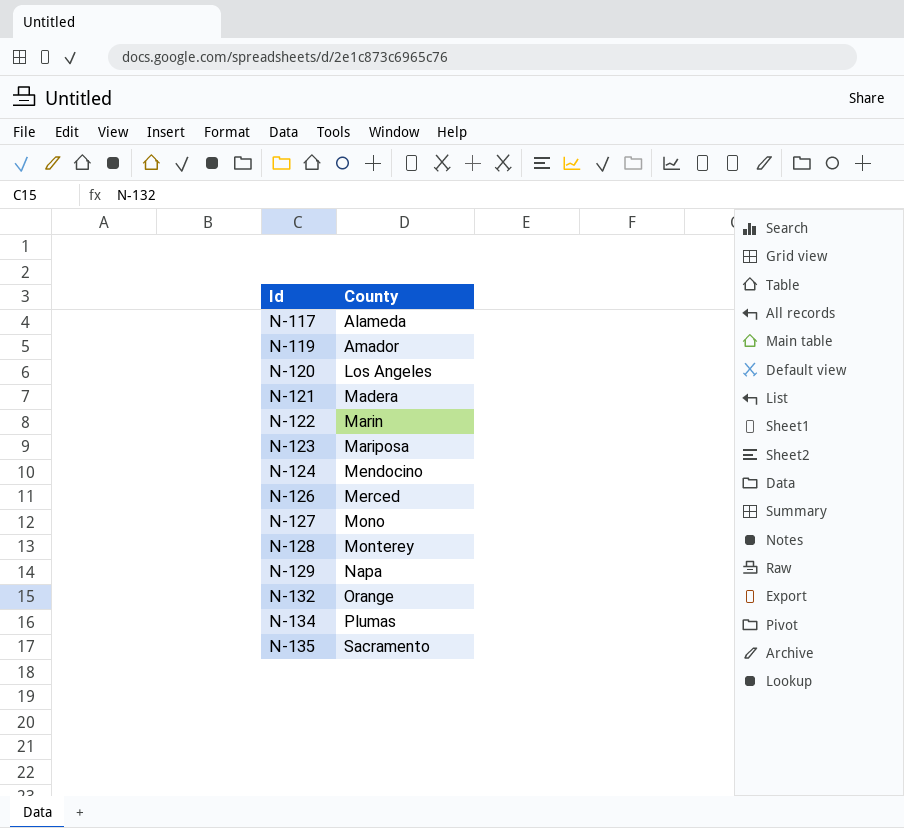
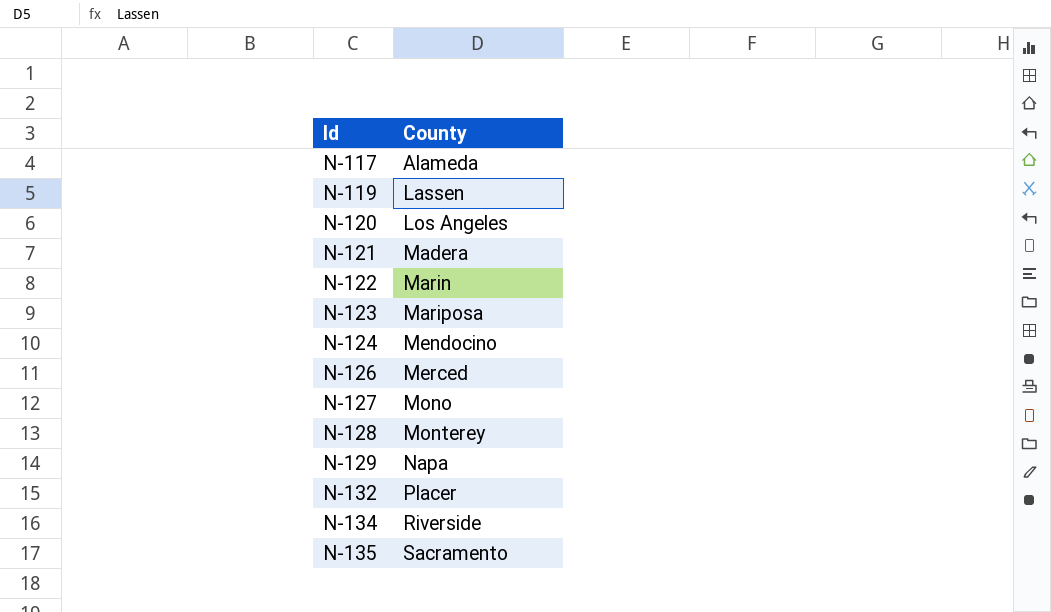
N-119 | County: Amador -> Lassen
N-132 | County: Orange -> Placer
N-134 | County: Plumas -> Riverside

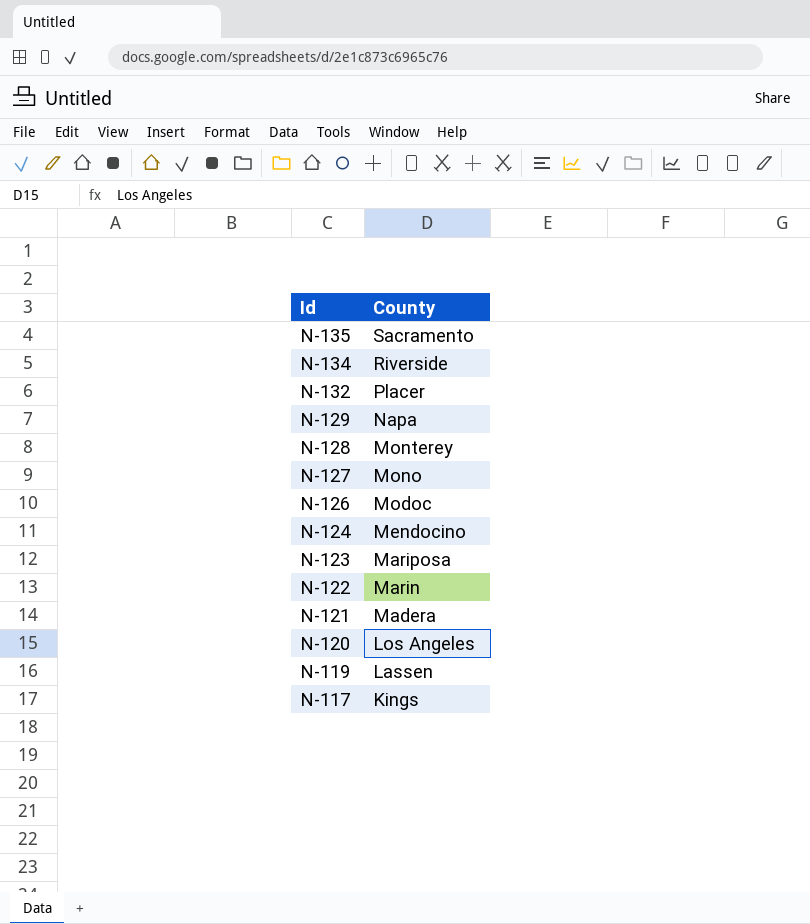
row order: Id ascending -> Id descending
N-126 | County: Merced -> Modoc
N-117 | County: Alameda -> Kings

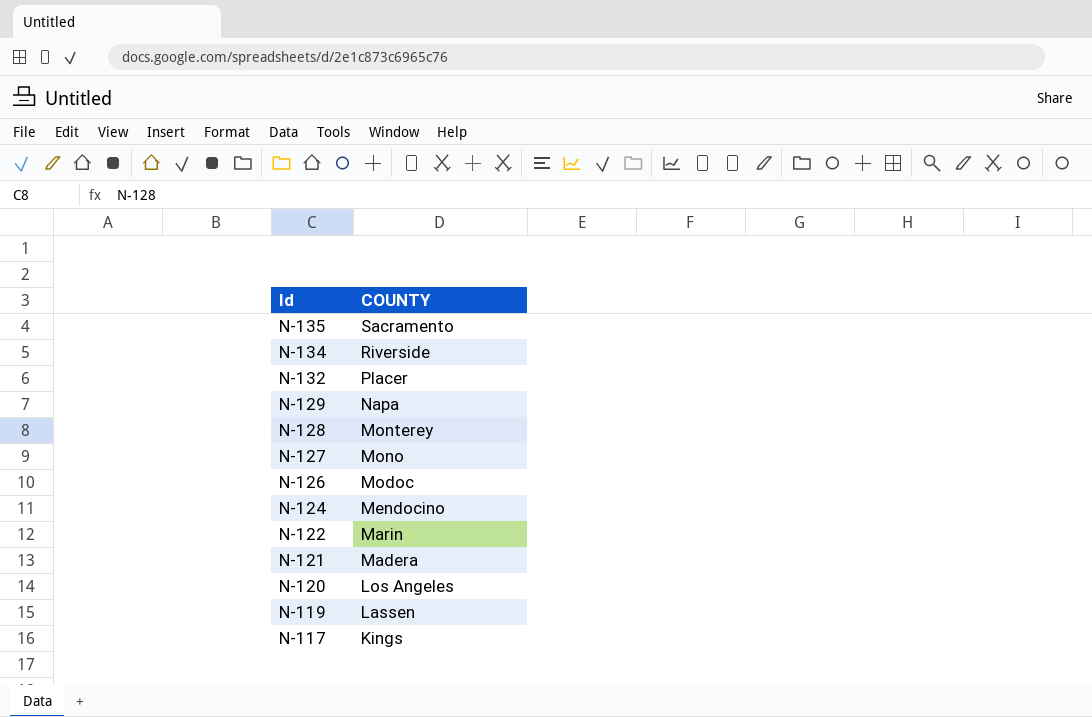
column name: County -> COUNTY
row N-123: Mariposa -> none

